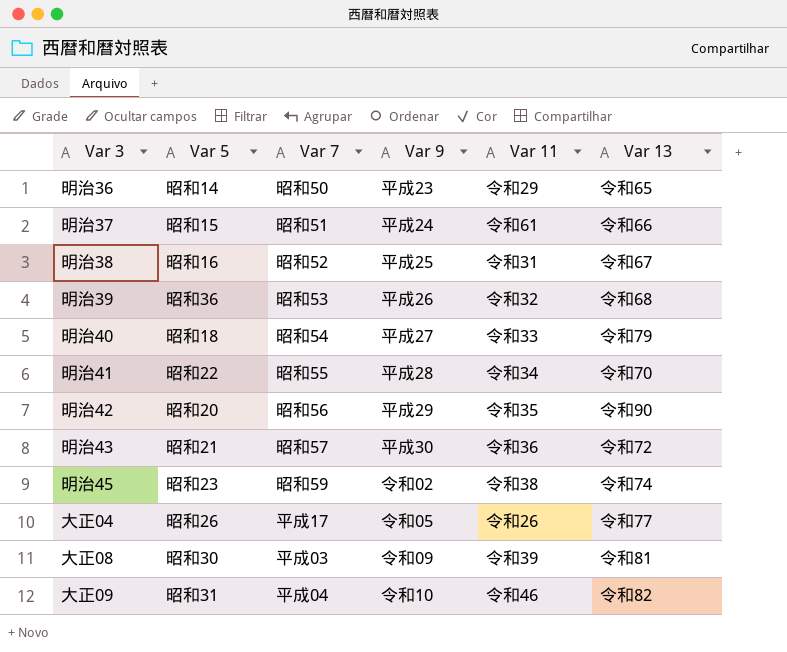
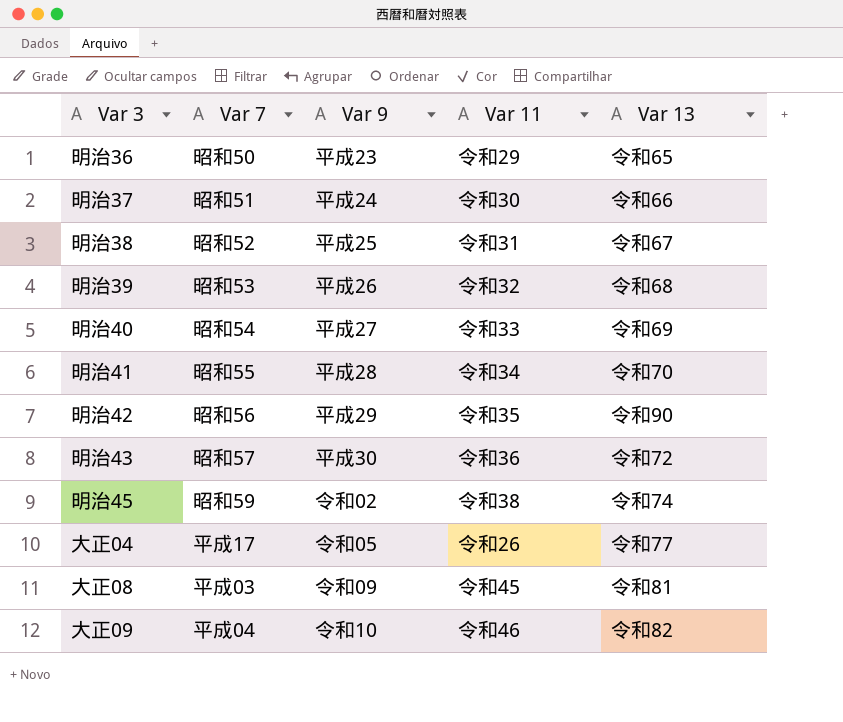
column Var 5 | position: 2 -> none
明治37 | Var 11: 令和61 -> 令和30
明治40 | Var 13: 令和79 -> 令和69
大正08 | Var 11: 令和39 -> 令和45

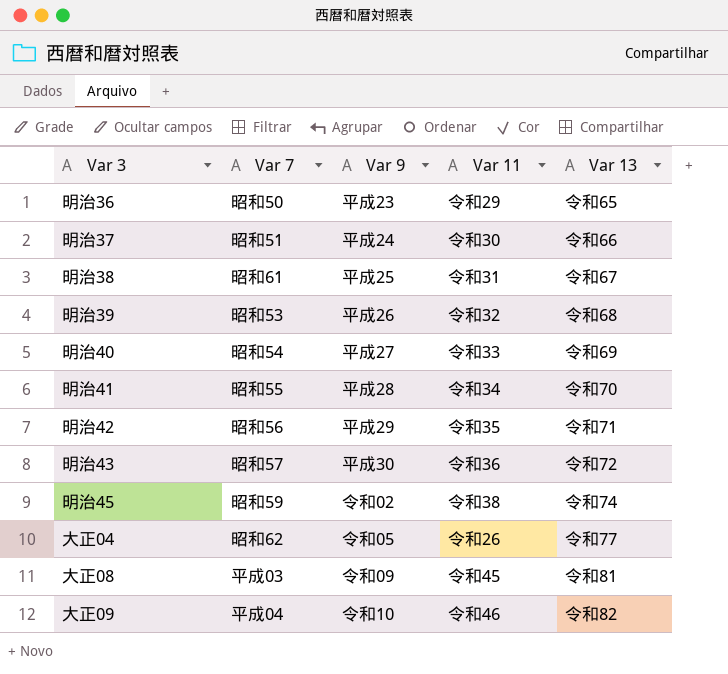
明治38 | Var 7: 昭和52 -> 昭和61
明治42 | Var 13: 令和90 -> 令和71
大正04 | Var 7: 平成17 -> 昭和62

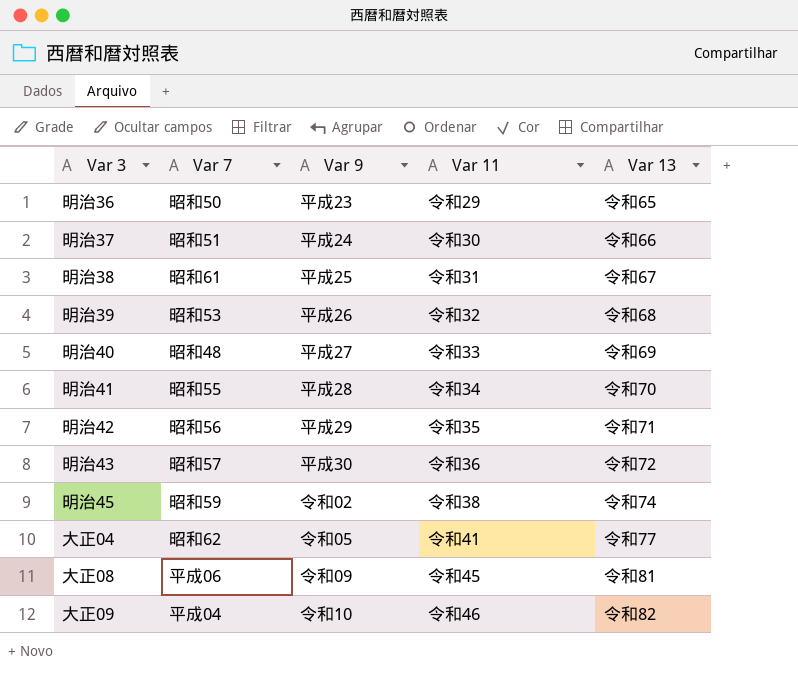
明治40 | Var 7: 昭和54 -> 昭和48
大正04 | Var 11: 令和26 -> 令和41
大正08 | Var 7: 平成03 -> 平成06

